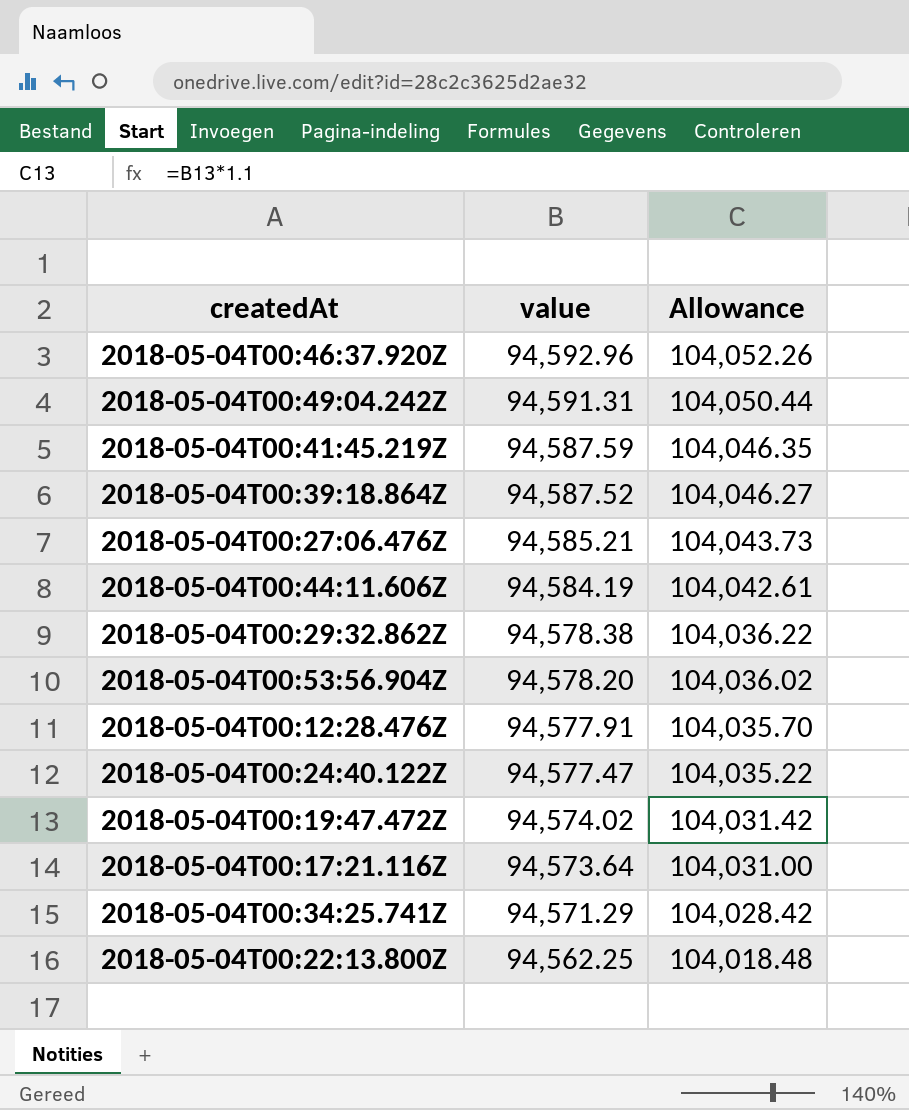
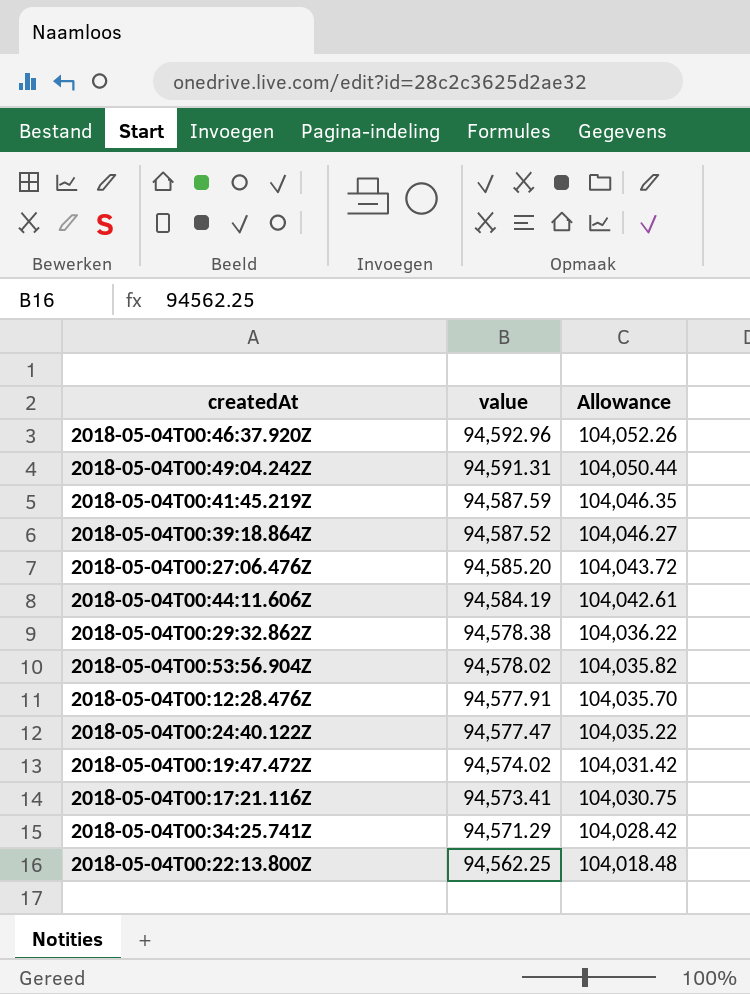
2018-05-04T00:27:06.476Z | value: 94,585.21 -> 94,585.20
2018-05-04T00:27:06.476Z | Allowance: 104,043.73 -> 104,043.72
2018-05-04T00:53:56.904Z | value: 94,578.20 -> 94,578.02
2018-05-04T00:53:56.904Z | Allowance: 104,036.02 -> 104,035.82
2018-05-04T00:17:21.116Z | value: 94,573.64 -> 94,573.41
2018-05-04T00:17:21.116Z | Allowance: 104,031.00 -> 104,030.75

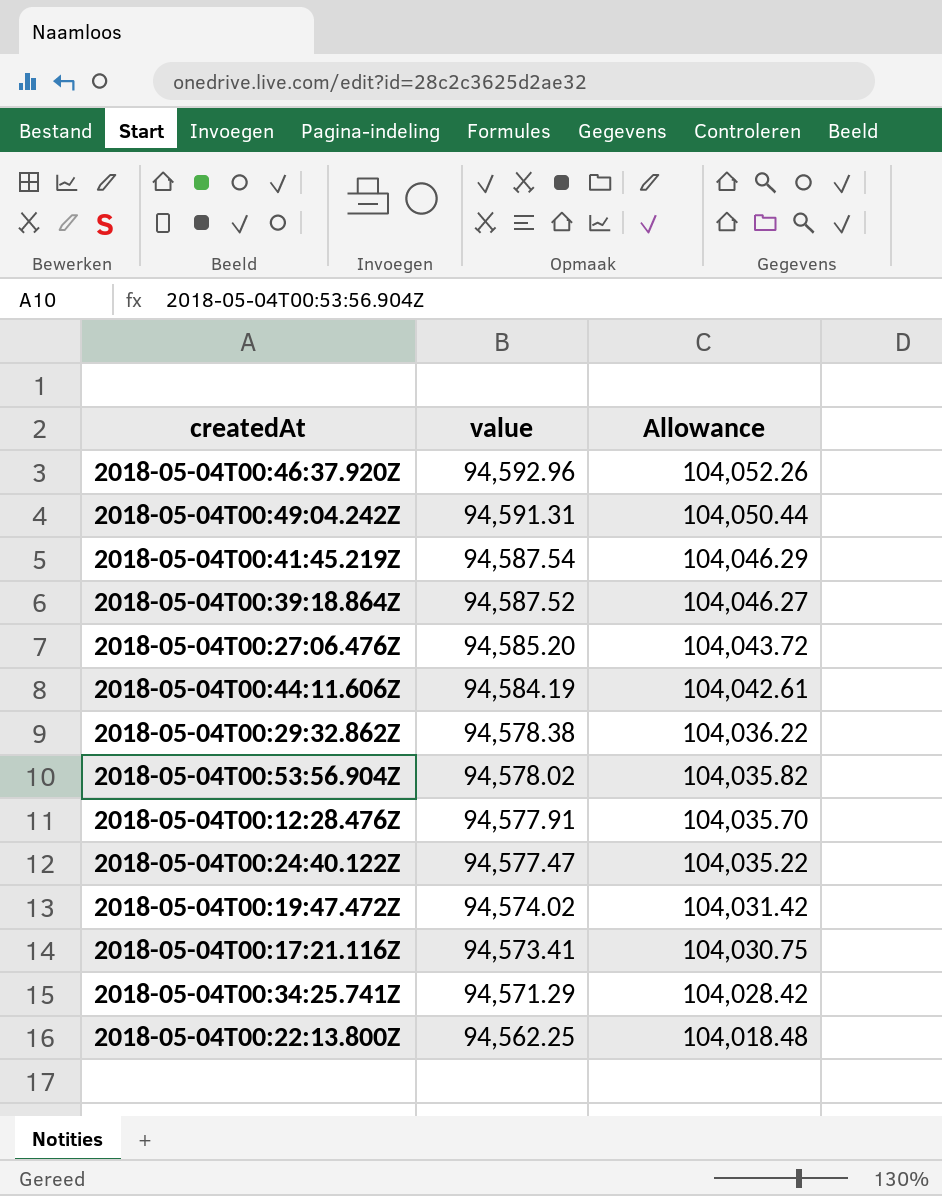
2018-05-04T00:41:45.219Z | value: 94,587.59 -> 94,587.54
2018-05-04T00:41:45.219Z | Allowance: 104,046.35 -> 104,046.29

